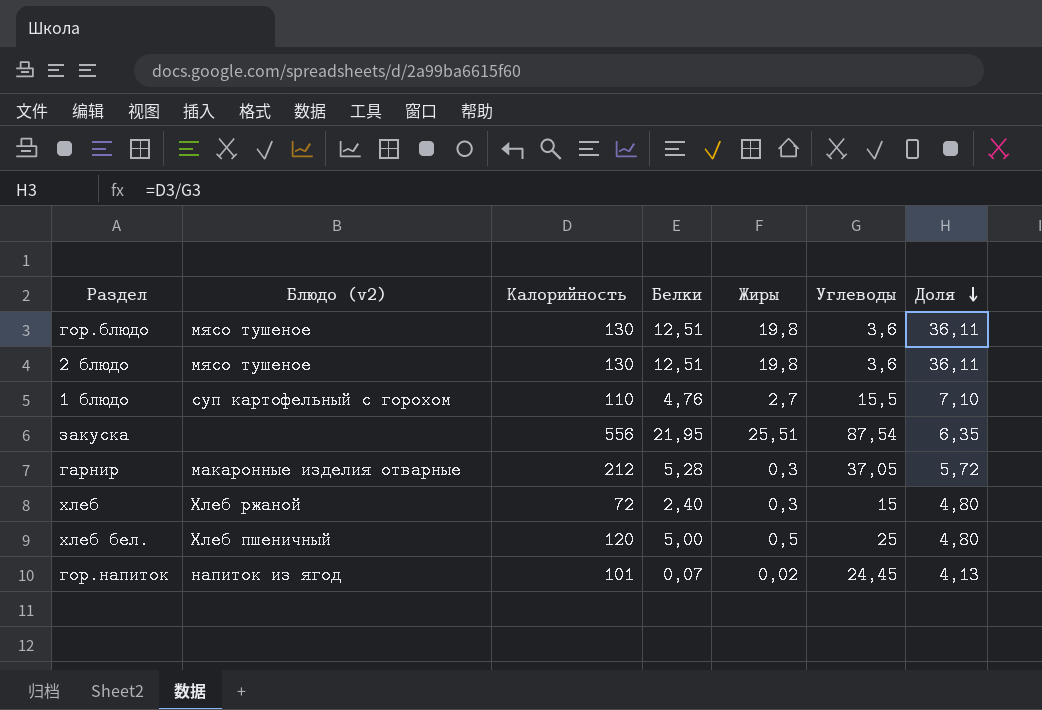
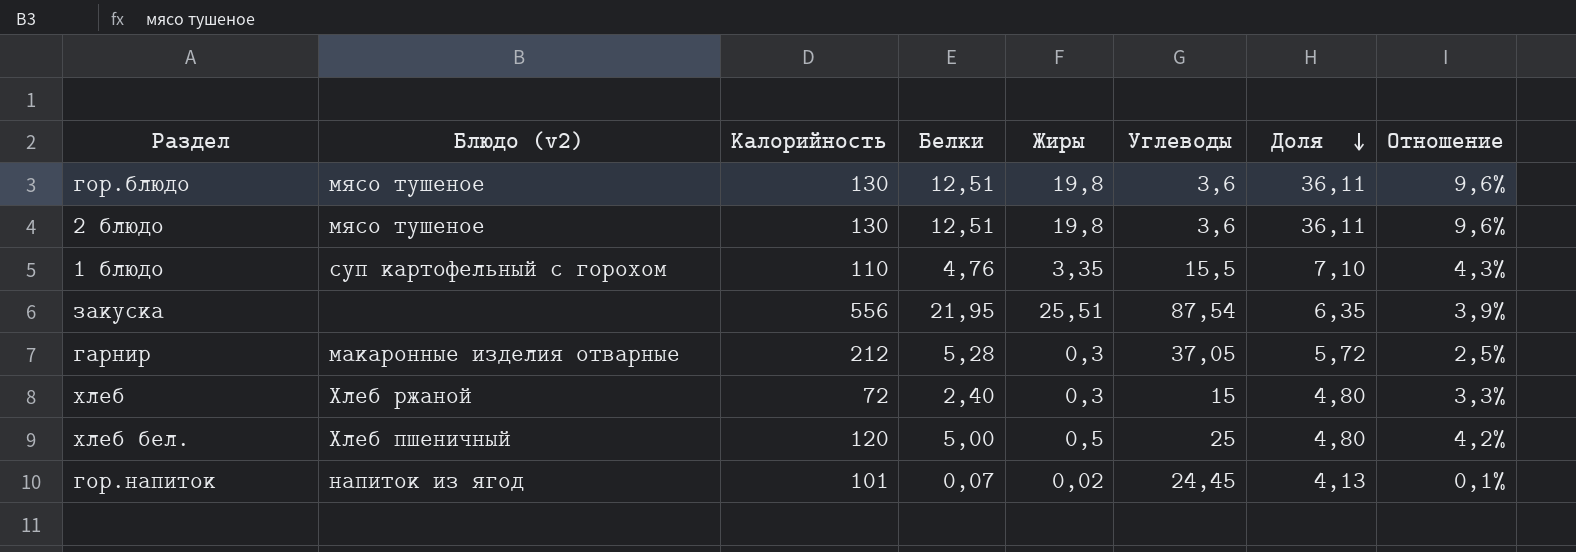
column Отношение | formula: none -> [Белки] / [Калорийность]
1 блюдо | Жиры: 2,7 -> 3,35

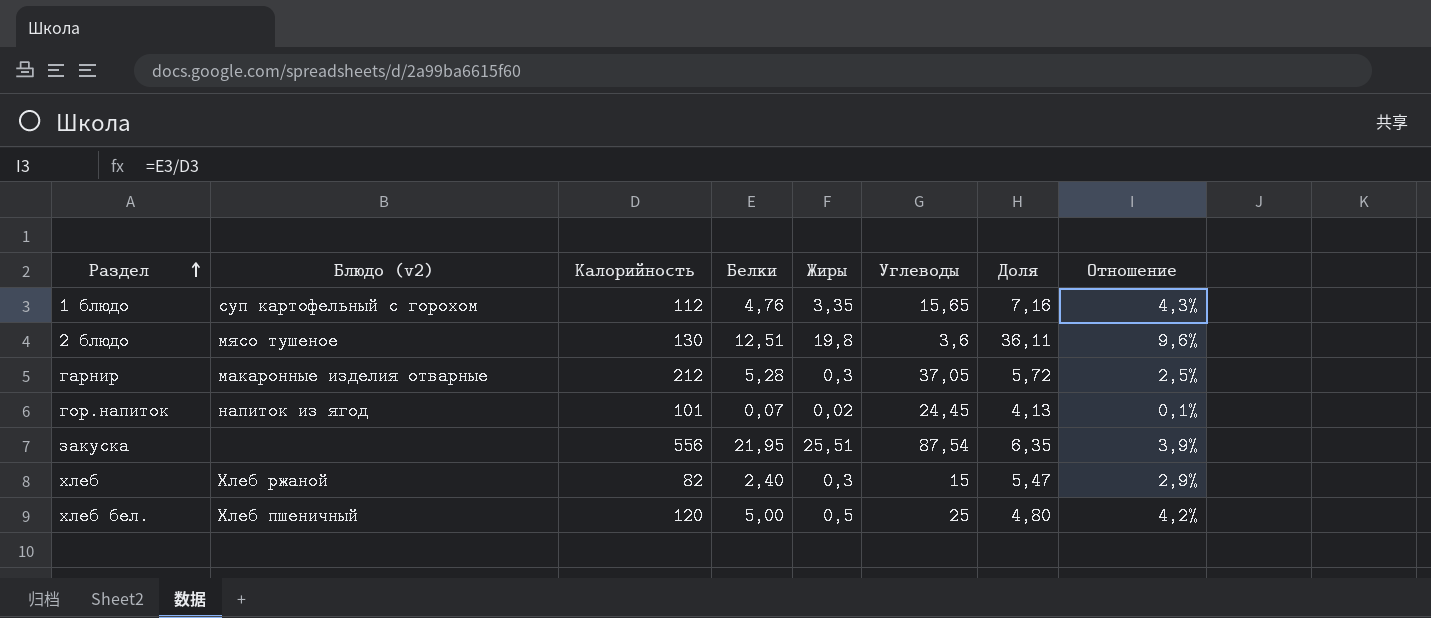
row order: Доля descending -> Раздел ascending
row гор.блюдо: мясо тушеное | 130 | 12,51 | 19,8 | 3,6 | 36,11 | 9,6% -> none
1 блюдо | Калорийность: 110 -> 112
1 блюдо | Углеводы: 15,5 -> 15,65
1 блюдо | Доля: 7,10 -> 7,16
хлеб | Калорийность: 72 -> 82
хлеб | Доля: 4,80 -> 5,47
хлеб | Отношение: 3,3% -> 2,9%

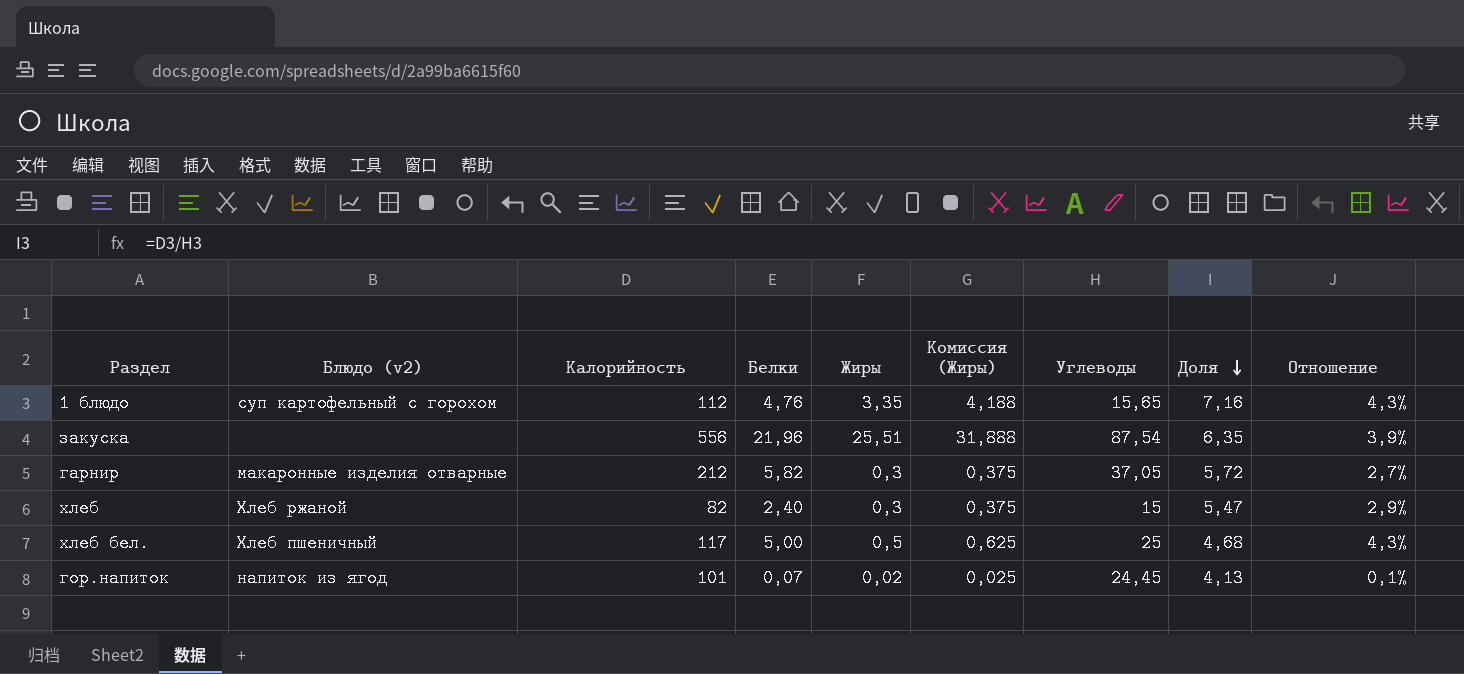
row order: Раздел ascending -> Доля descending
column Комиссия (Жиры) | formula: none -> [Жиры] * 1,25
row 2 блюдо: мясо тушеное | 130 | 12,51 | 19,8 | 3,6 | 36,11 | 9,6% -> none
закуска | Белки: 21,95 -> 21,96
гарнир | Белки: 5,28 -> 5,82
гарнир | Отношение: 2,5% -> 2,7%
хлеб бел. | Калорийность: 120 -> 117
хлеб бел. | Доля: 4,80 -> 4,68
хлеб бел. | Отношение: 4,2% -> 4,3%

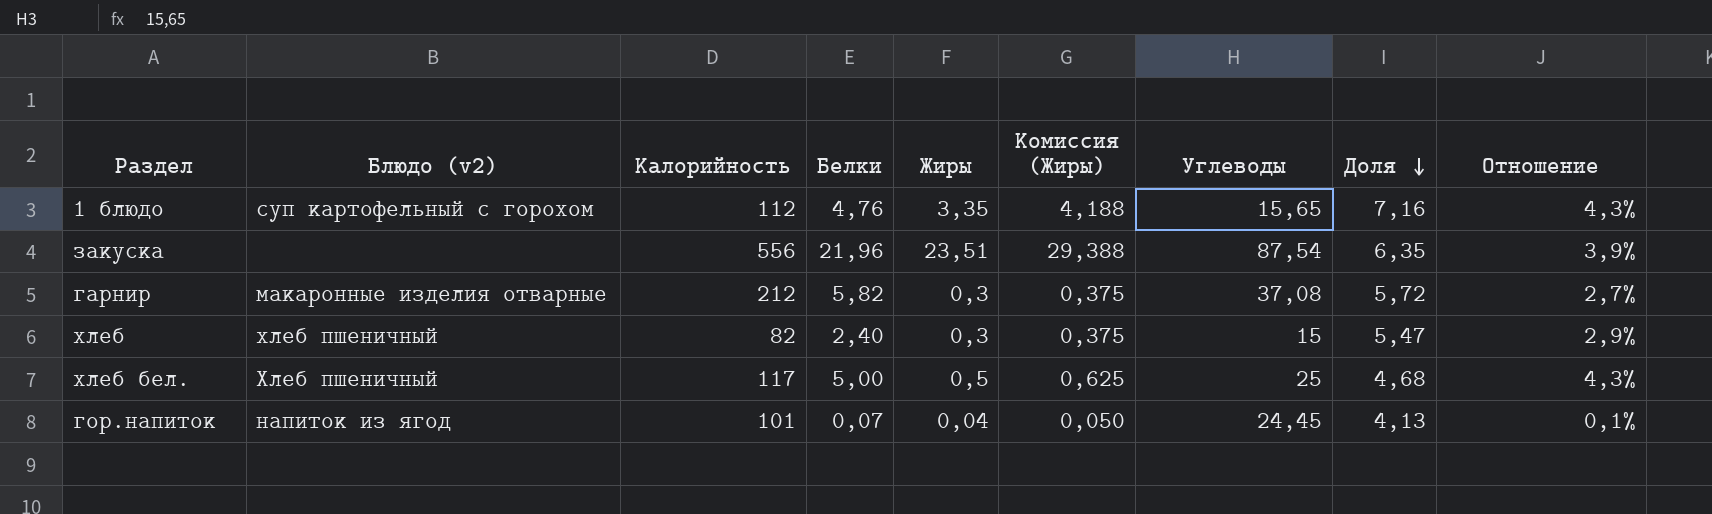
закуска | Жиры: 25,51 -> 23,51
закуска | Комиссия (Жиры): 31,888 -> 29,388
гарнир | Углеводы: 37,05 -> 37,08
хлеб | Блюдо (v2): Хлеб ржаной -> хлеб пшеничный
гор.напиток | Жиры: 0,02 -> 0,04
гор.напиток | Комиссия (Жиры): 0,025 -> 0,050

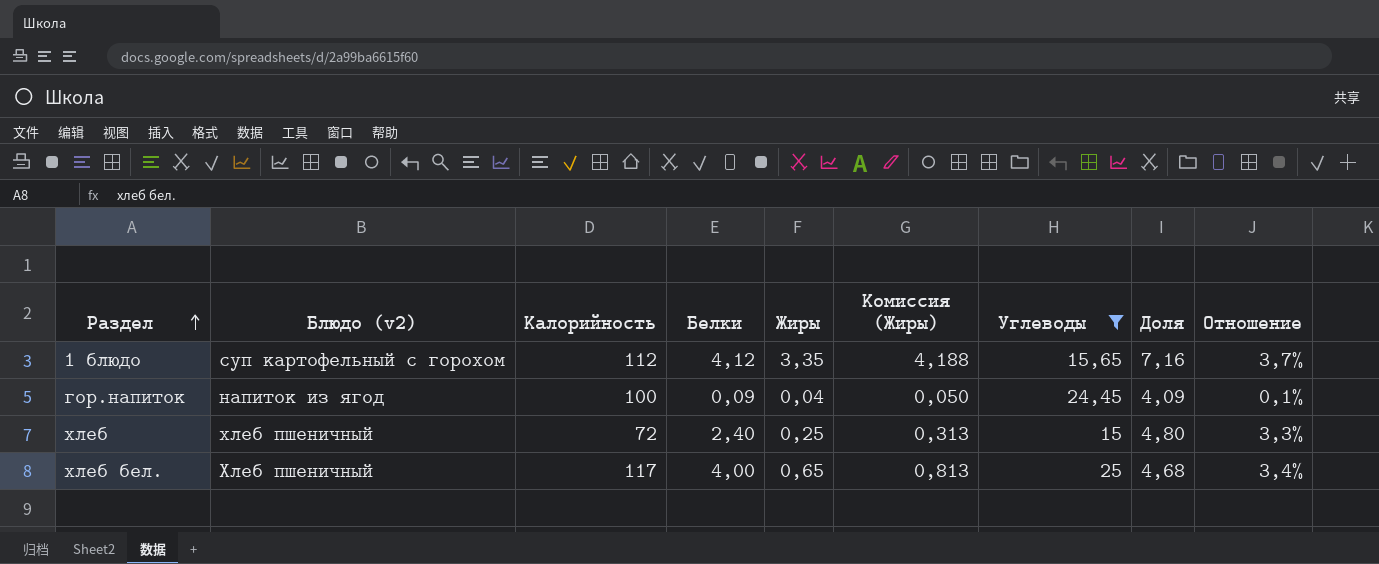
filter: none -> Углеводы <= 25
row order: Доля descending -> Раздел ascending
1 блюдо | Белки: 4,76 -> 4,12
1 блюдо | Отношение: 4,3% -> 3,7%
гор.напиток | Калорийность: 101 -> 100
гор.напиток | Белки: 0,07 -> 0,09
гор.напиток | Доля: 4,13 -> 4,09
хлеб | Калорийность: 82 -> 72
хлеб | Жиры: 0,3 -> 0,25
хлеб | Комиссия (Жиры): 0,375 -> 0,313
хлеб | Доля: 5,47 -> 4,80
хлеб | Отношение: 2,9% -> 3,3%
хлеб бел. | Белки: 5,00 -> 4,00
хлеб бел. | Жиры: 0,5 -> 0,65
хлеб бел. | Комиссия (Жиры): 0,625 -> 0,813
хлеб бел. | Отношение: 4,3% -> 3,4%

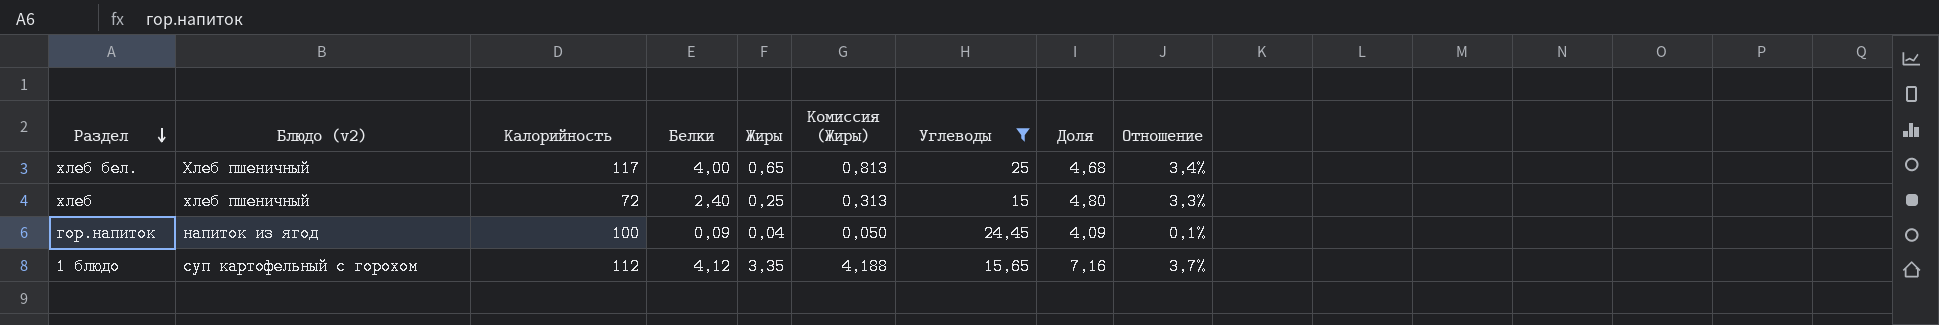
row order: Раздел ascending -> Раздел descending

